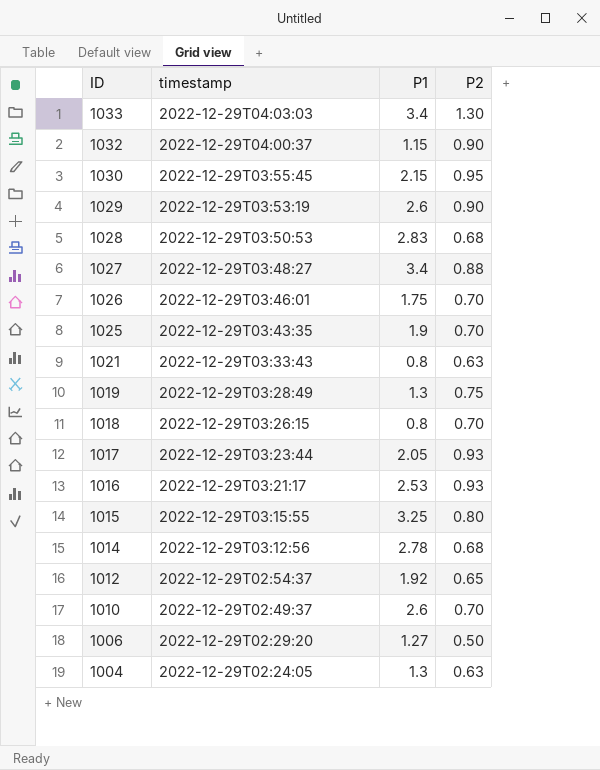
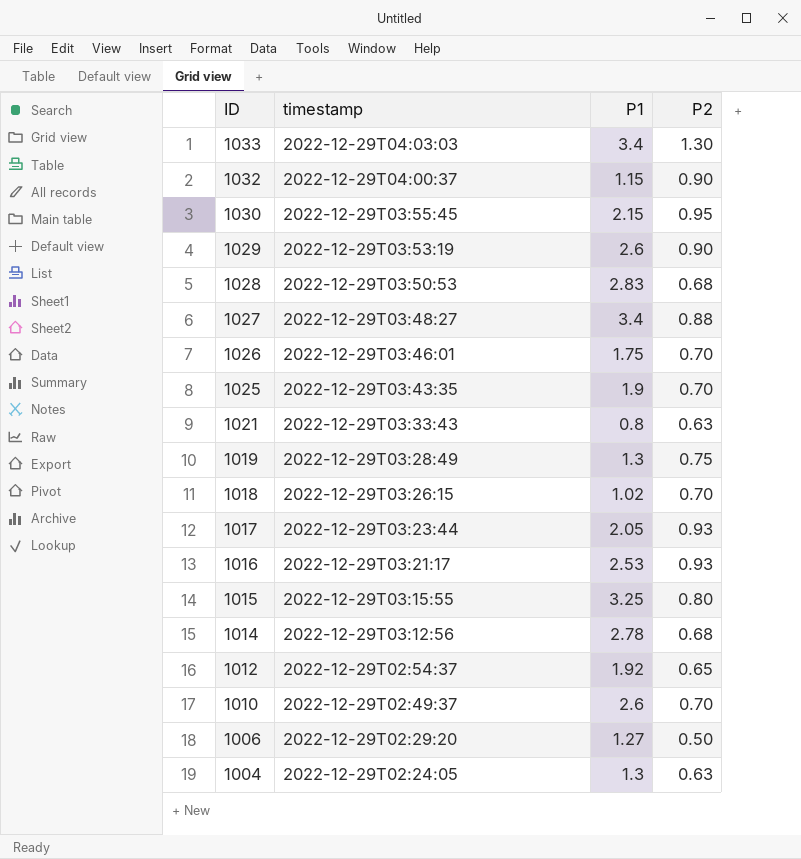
1018 | P1: 0.8 -> 1.02

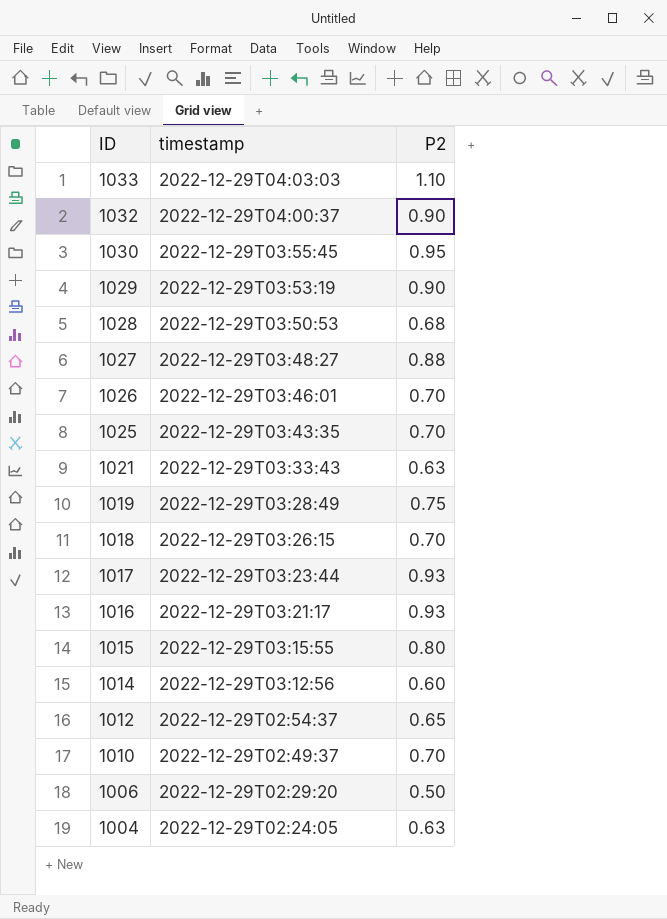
column P1 | position: 3 -> none
1033 | P2: 1.30 -> 1.10
1014 | P2: 0.68 -> 0.60

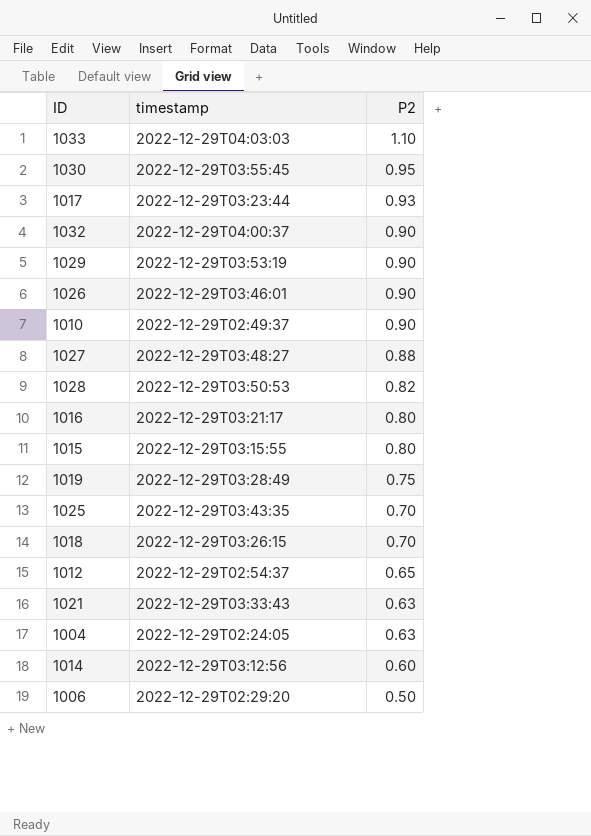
row order: ID descending -> P2 descending
1026 | P2: 0.70 -> 0.90
1010 | P2: 0.70 -> 0.90
1028 | P2: 0.68 -> 0.82
1016 | P2: 0.93 -> 0.80

